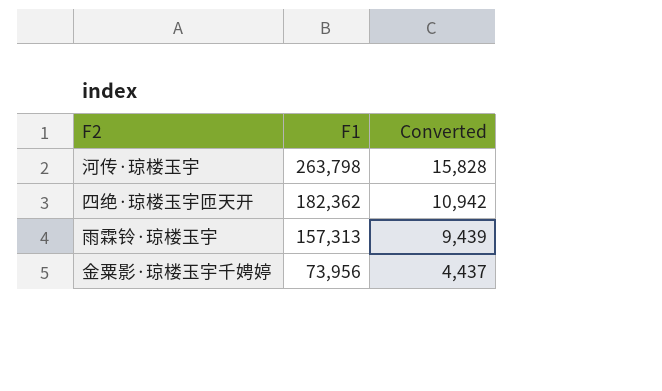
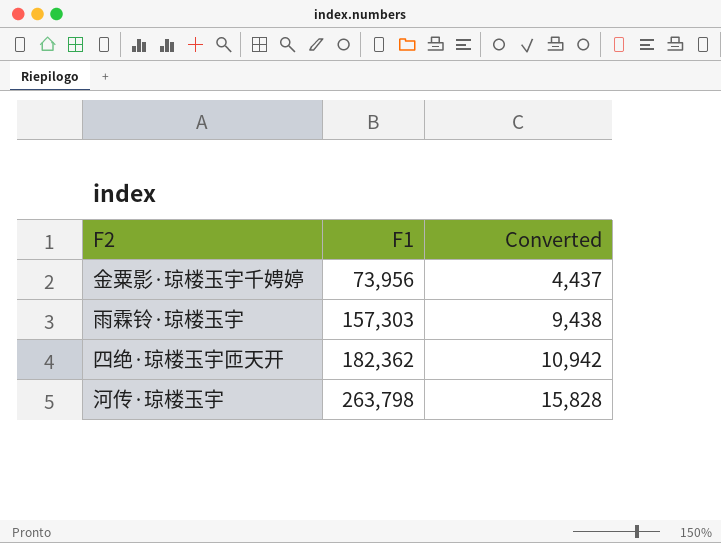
row order: F1 descending -> F1 ascending
雨霖铃·琼楼玉宇 | F1: 157,313 -> 157,303
雨霖铃·琼楼玉宇 | Converted: 9,439 -> 9,438

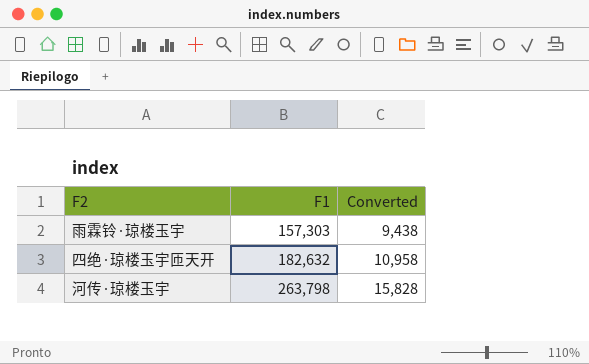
row 金粟影·琼楼玉宇千娉婷: 73,956 | 4,437 -> none
四绝·琼楼玉宇匝天开 | F1: 182,362 -> 182,632
四绝·琼楼玉宇匝天开 | Converted: 10,942 -> 10,958

